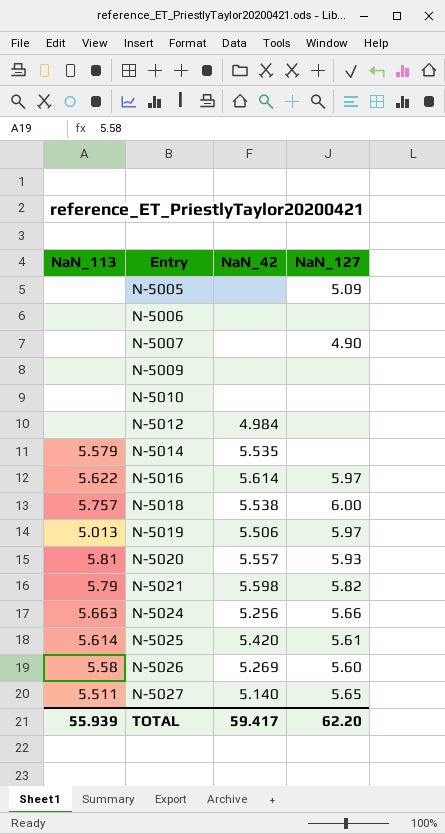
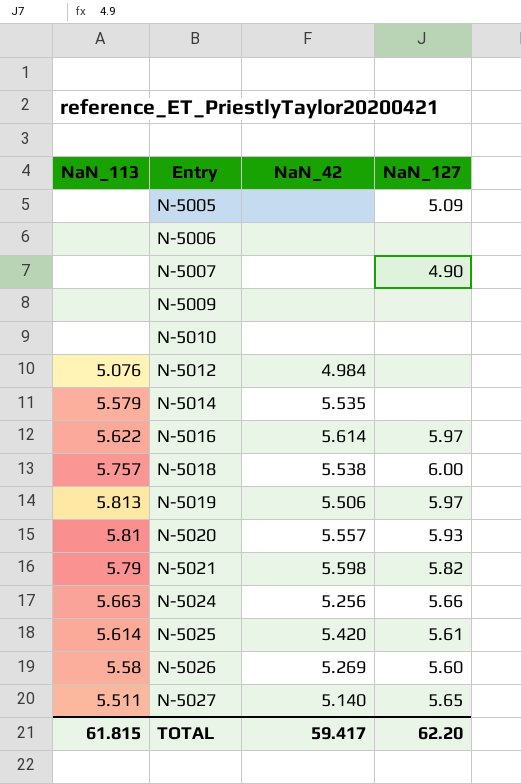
N-5012 | NaN_113: none -> 5.076
N-5019 | NaN_113: 5.013 -> 5.813
TOTAL | NaN_113: 55.939 -> 61.815

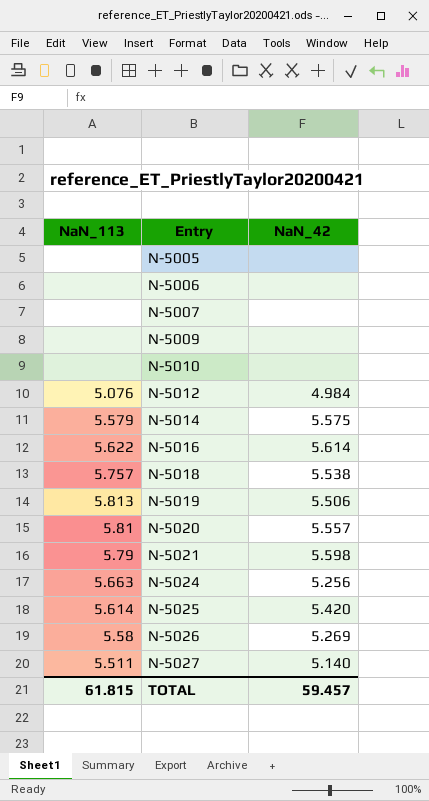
column NaN_127 | position: 4 -> none
N-5014 | NaN_42: 5.535 -> 5.575
TOTAL | NaN_42: 59.417 -> 59.457

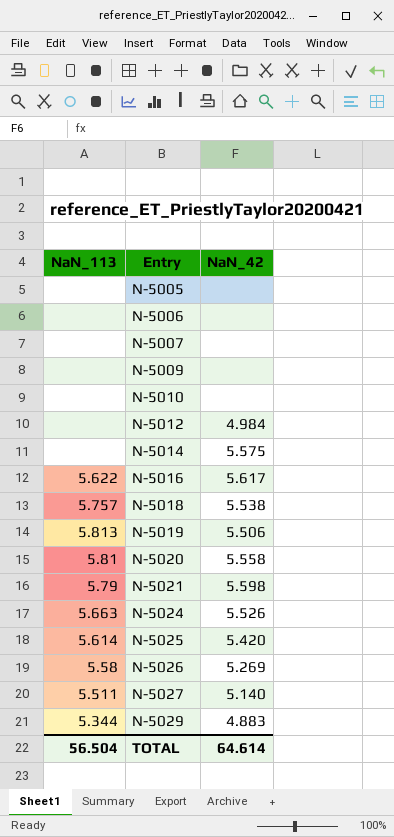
N-5012 | NaN_113: 5.076 -> none
N-5014 | NaN_113: 5.579 -> none
N-5016 | NaN_42: 5.614 -> 5.617
N-5020 | NaN_42: 5.557 -> 5.558
N-5024 | NaN_42: 5.256 -> 5.526
row N-5029: none -> 5.344 | 4.883
TOTAL | NaN_113: 61.815 -> 56.504
TOTAL | NaN_42: 59.457 -> 64.614

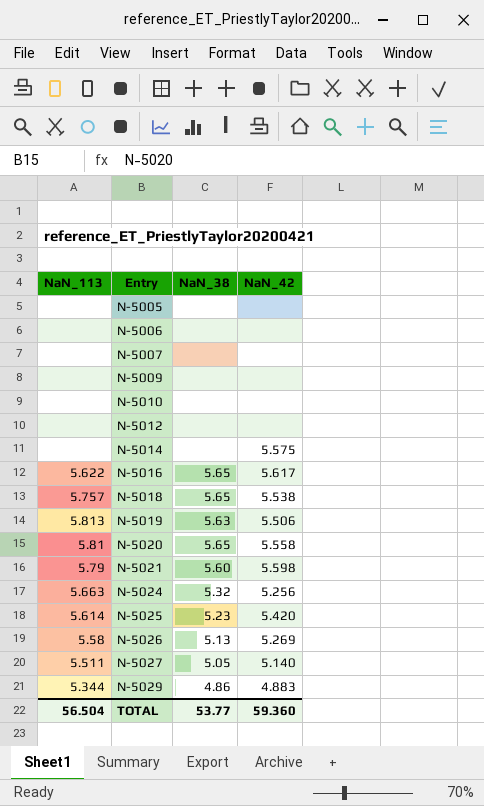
column NaN_38 | position: none -> 3
N-5012 | NaN_42: 4.984 -> none
N-5024 | NaN_42: 5.526 -> 5.256
TOTAL | NaN_42: 64.614 -> 59.360

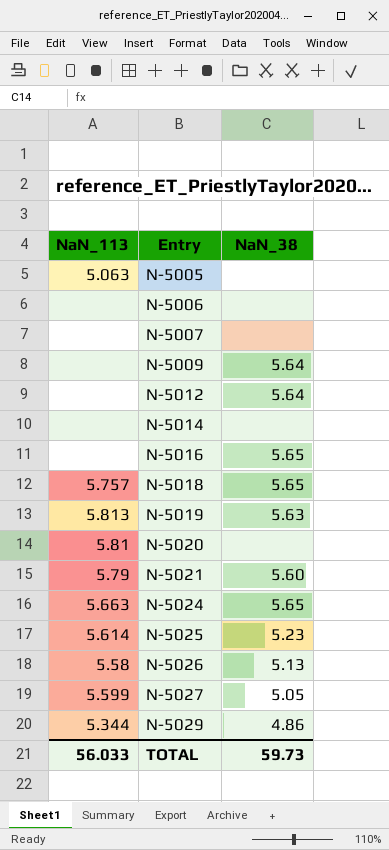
column NaN_42 | position: 4 -> none
row N-5010: none | none | none -> none
N-5005 | NaN_113: none -> 5.063
N-5009 | NaN_38: none -> 5.64
N-5012 | NaN_38: none -> 5.64
N-5016 | NaN_113: 5.622 -> none
N-5020 | NaN_38: 5.65 -> none
N-5024 | NaN_38: 5.32 -> 5.65
N-5027 | NaN_113: 5.511 -> 5.599
TOTAL | NaN_113: 56.504 -> 56.033
TOTAL | NaN_38: 53.77 -> 59.73

